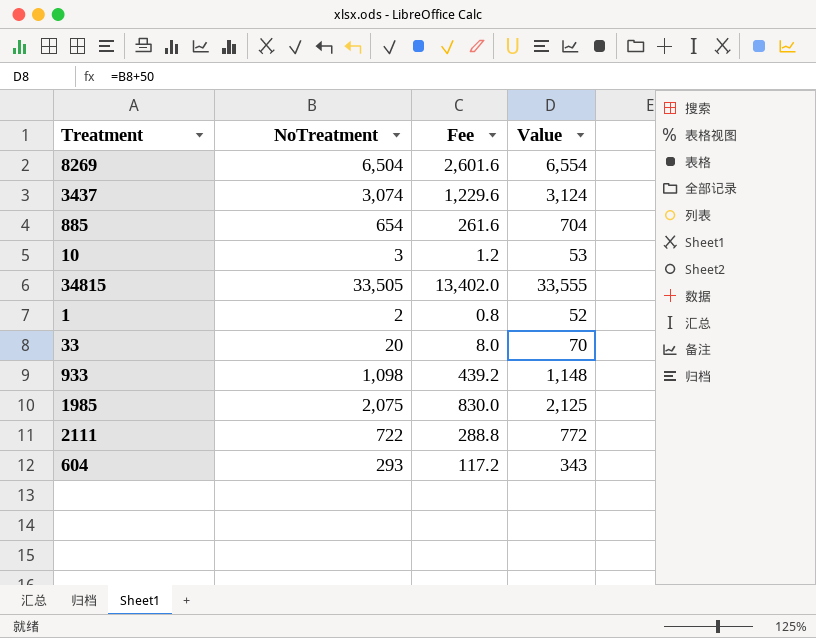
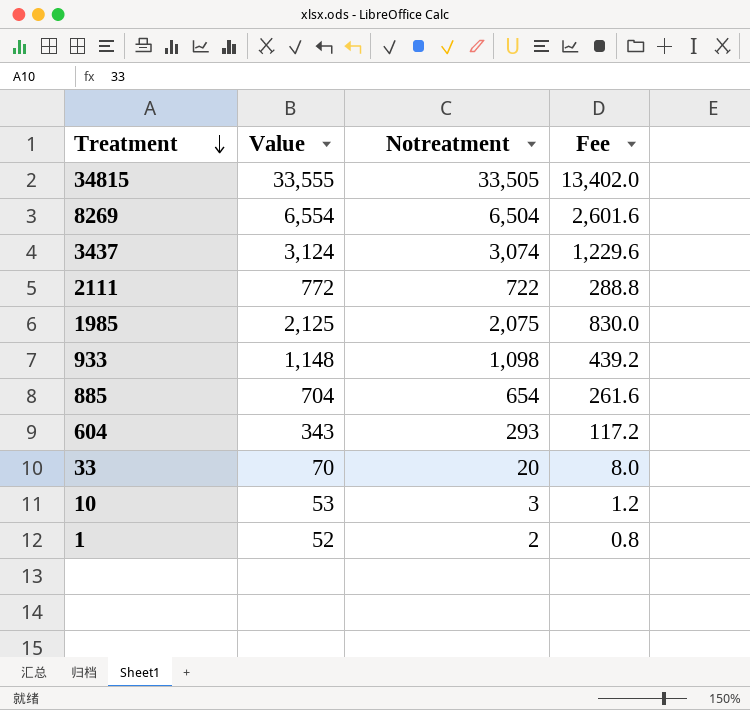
row order: none -> Treatment descending
column Value | position: 4 -> 2
column name: NoTreatment -> Notreatment

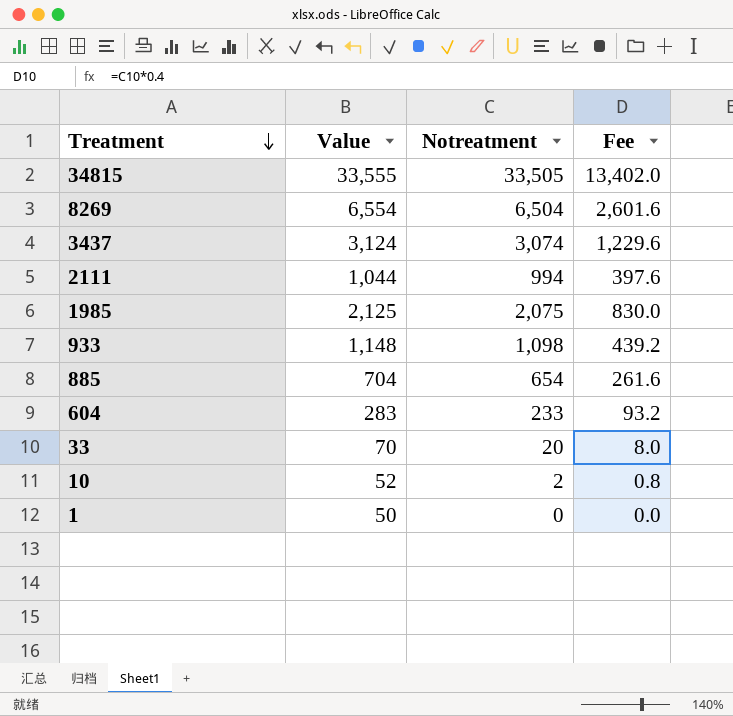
2111 | Value: 772 -> 1,044
2111 | Notreatment: 722 -> 994
2111 | Fee: 288.8 -> 397.6
604 | Value: 343 -> 283
604 | Notreatment: 293 -> 233
604 | Fee: 117.2 -> 93.2
10 | Value: 53 -> 52
10 | Notreatment: 3 -> 2
10 | Fee: 1.2 -> 0.8
1 | Value: 52 -> 50
1 | Notreatment: 2 -> 0
1 | Fee: 0.8 -> 0.0

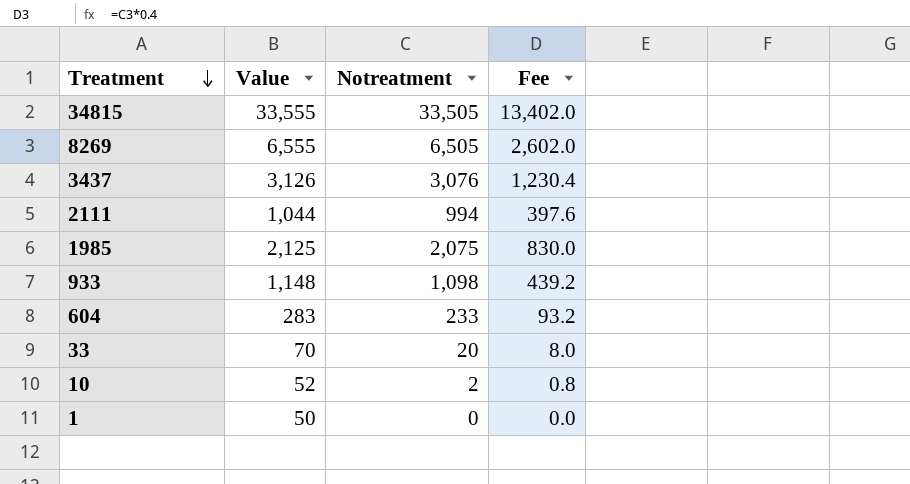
row 885: 704 | 654 | 261.6 -> none
8269 | Value: 6,554 -> 6,555
8269 | Notreatment: 6,504 -> 6,505
8269 | Fee: 2,601.6 -> 2,602.0
3437 | Value: 3,124 -> 3,126
3437 | Notreatment: 3,074 -> 3,076
3437 | Fee: 1,229.6 -> 1,230.4

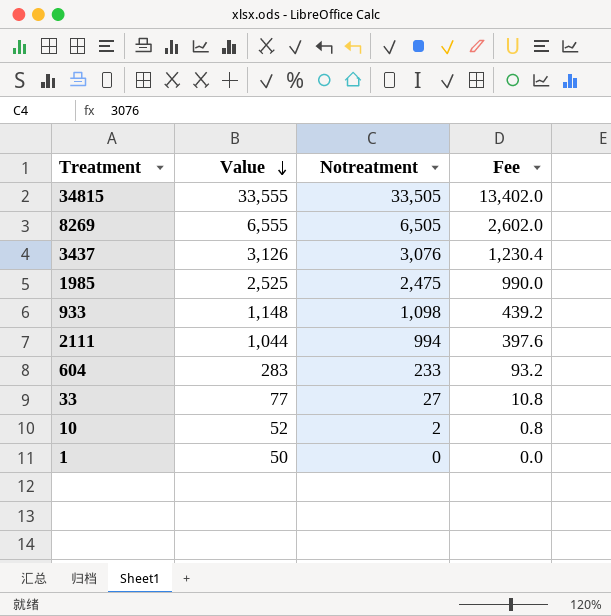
row order: Treatment descending -> Value descending
1985 | Value: 2,125 -> 2,525
1985 | Notreatment: 2,075 -> 2,475
1985 | Fee: 830.0 -> 990.0
33 | Value: 70 -> 77
33 | Notreatment: 20 -> 27
33 | Fee: 8.0 -> 10.8

